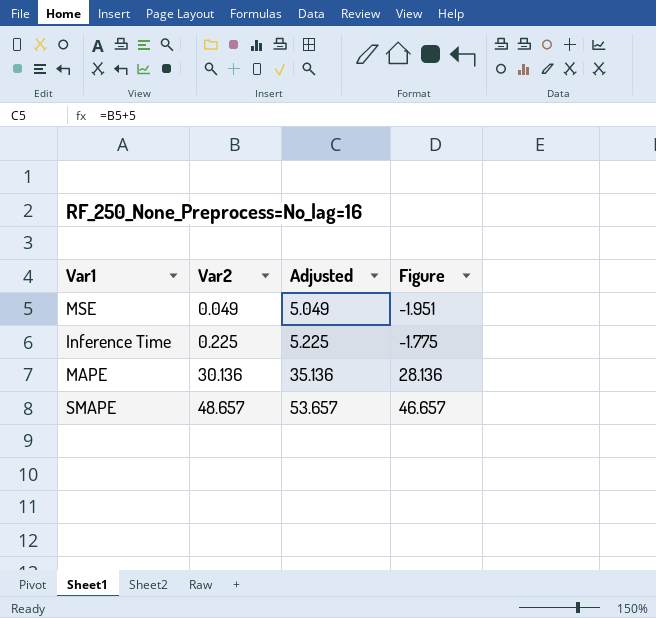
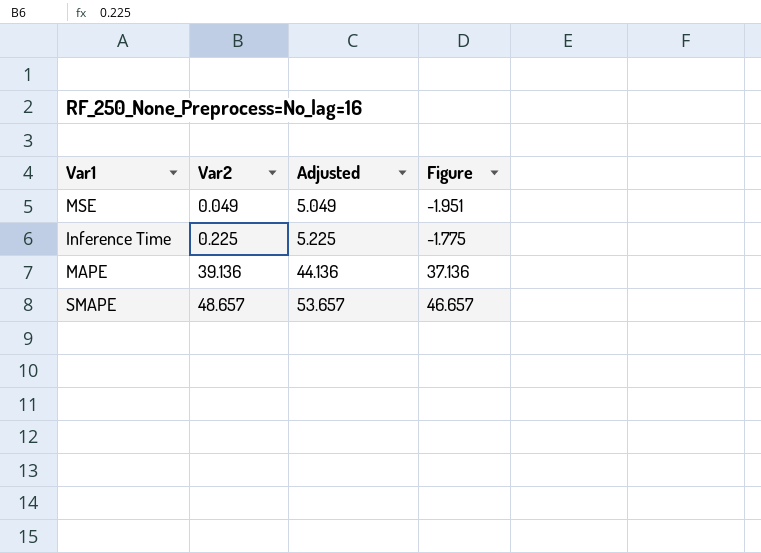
MAPE | Var2: 30.136 -> 39.136
MAPE | Adjusted: 35.136 -> 44.136
MAPE | Figure: 28.136 -> 37.136

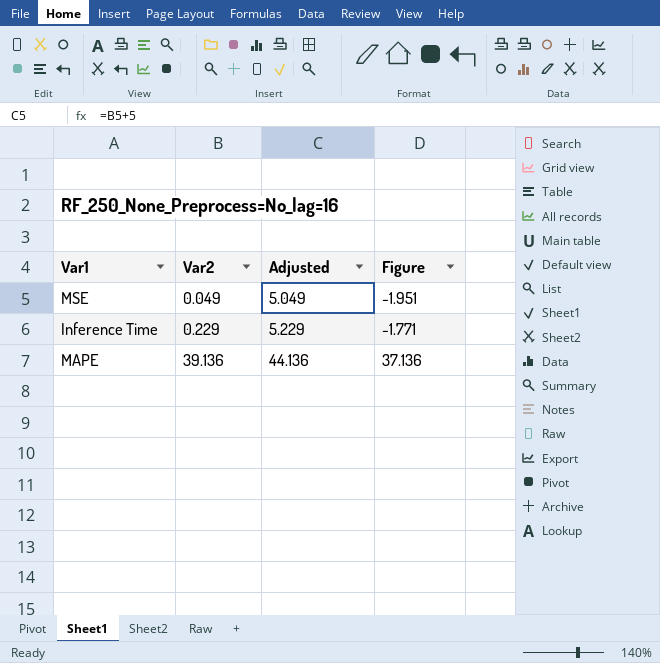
row SMAPE: 48.657 | 53.657 | 46.657 -> none
Inference Time | Var2: 0.225 -> 0.229
Inference Time | Adjusted: 5.225 -> 5.229
Inference Time | Figure: -1.775 -> -1.771

